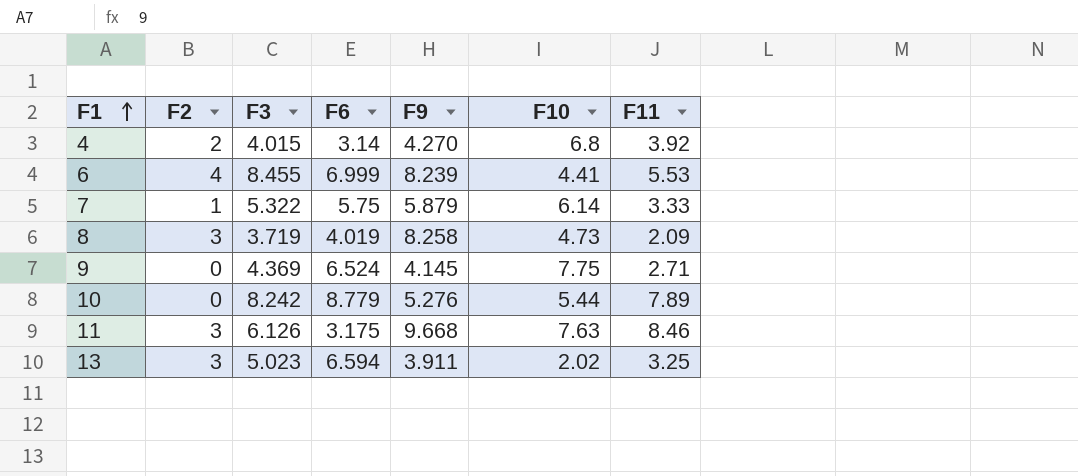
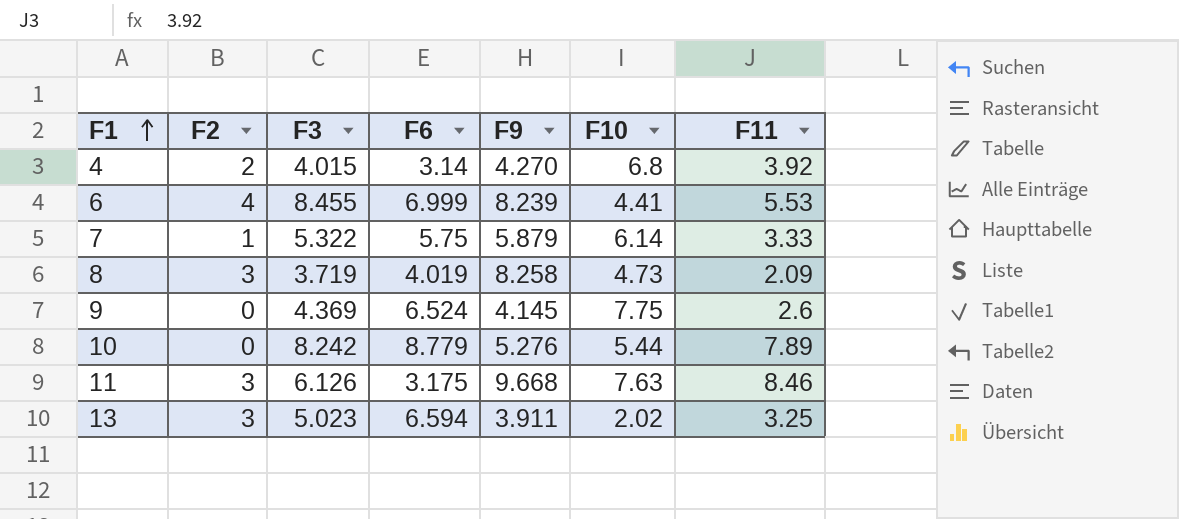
9 | F11: 2.71 -> 2.6

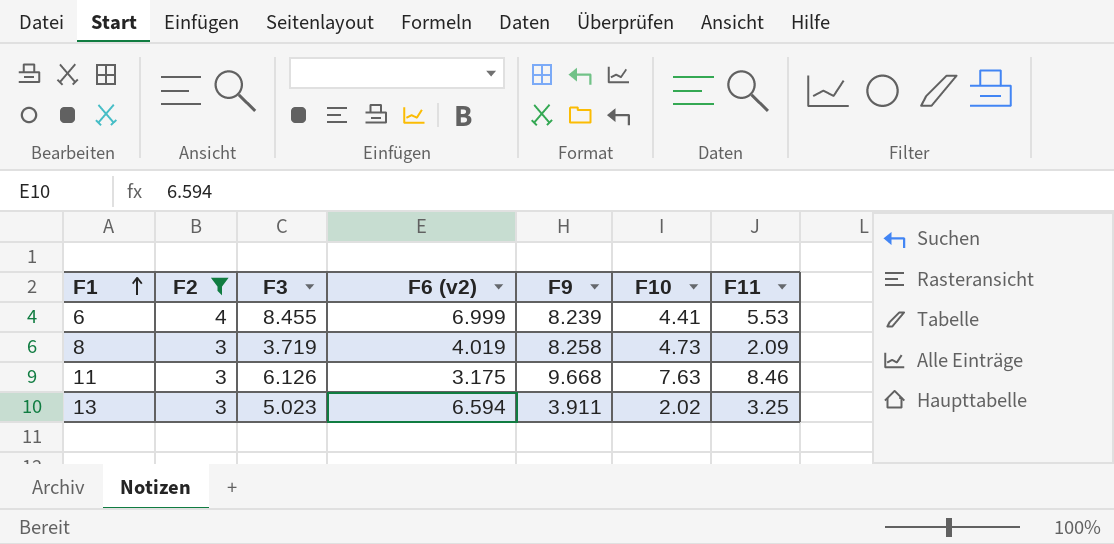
filter: none -> F2 >= 3
column name: F6 -> F6 (v2)

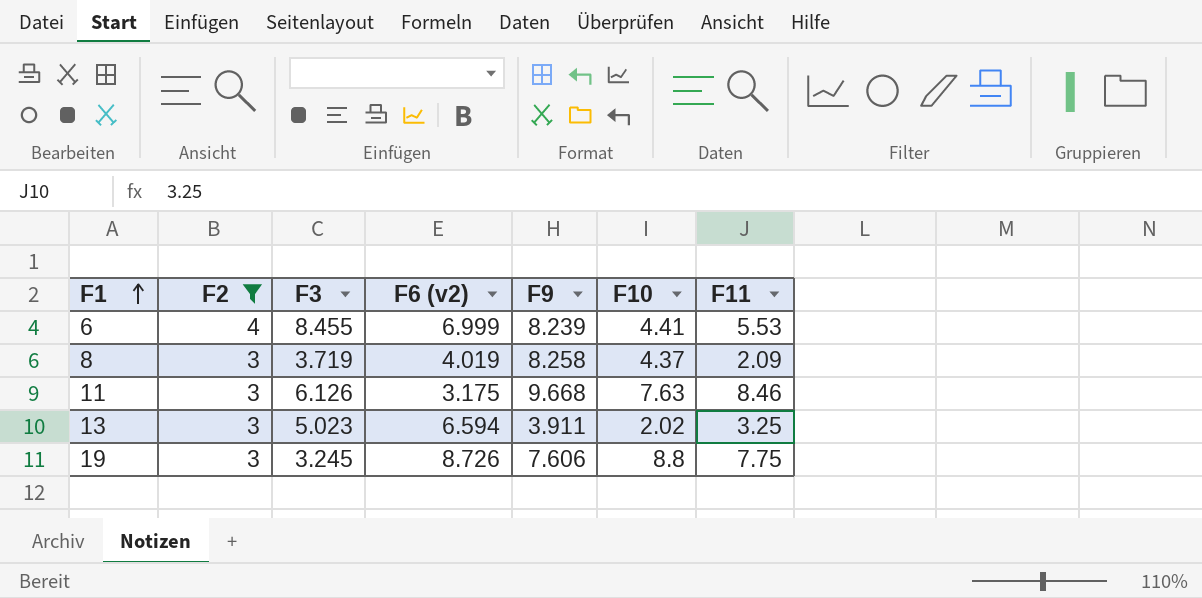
8 | F10: 4.73 -> 4.37
row 19: none -> 3 | 3.245 | 8.726 | 7.606 | 8.8 | 7.75

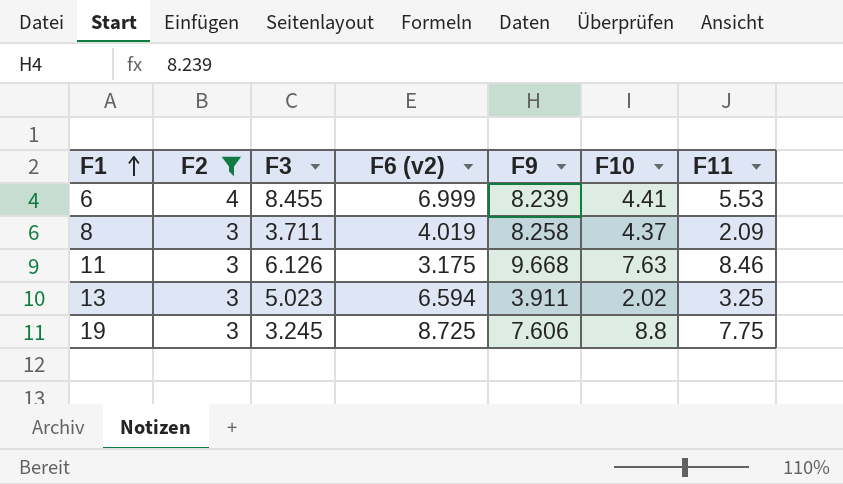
8 | F3: 3.719 -> 3.711
19 | F6 (v2): 8.726 -> 8.725

